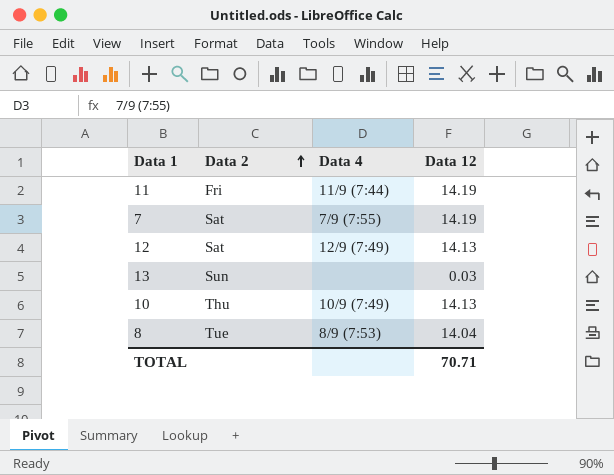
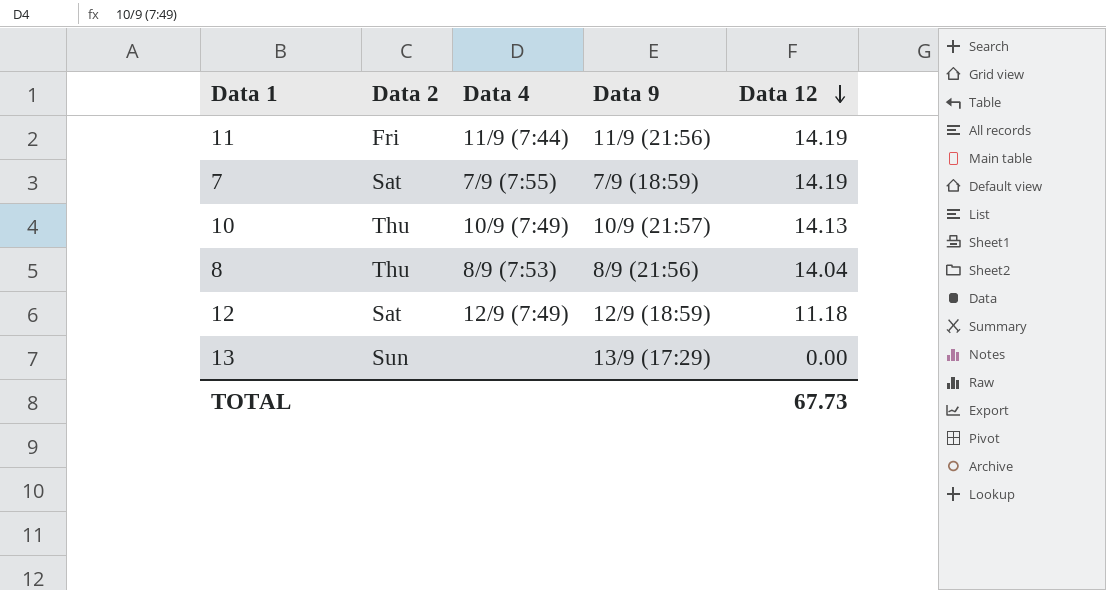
row order: Data 2 ascending -> Data 12 descending
column Data 9 | position: none -> 4
8 | Data 2: Tue -> Thu
12 | Data 12: 14.13 -> 11.18
13 | Data 12: 0.03 -> 0.00
TOTAL | Data 12: 70.71 -> 67.73

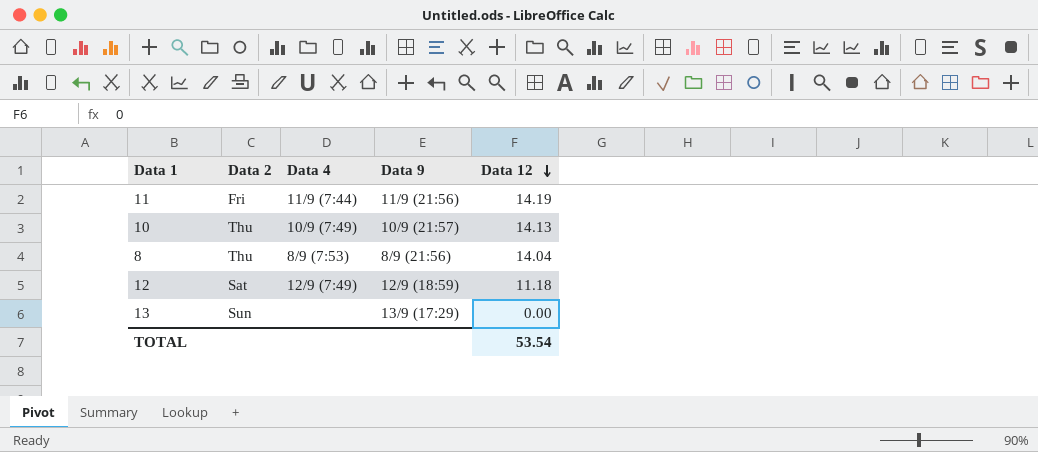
row 7: Sat | 7/9 (7:55) | 7/9 (18:59) | 14.19 -> none
TOTAL | Data 12: 67.73 -> 53.54

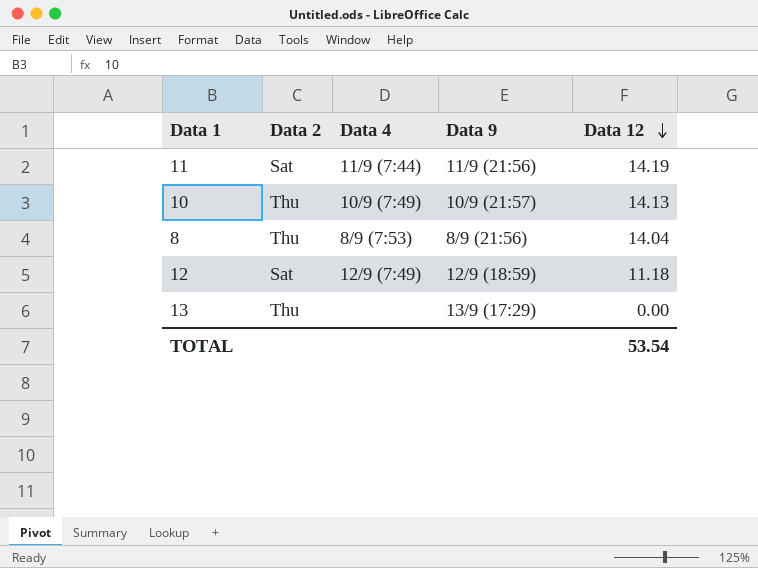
11 | Data 2: Fri -> Sat
13 | Data 2: Sun -> Thu

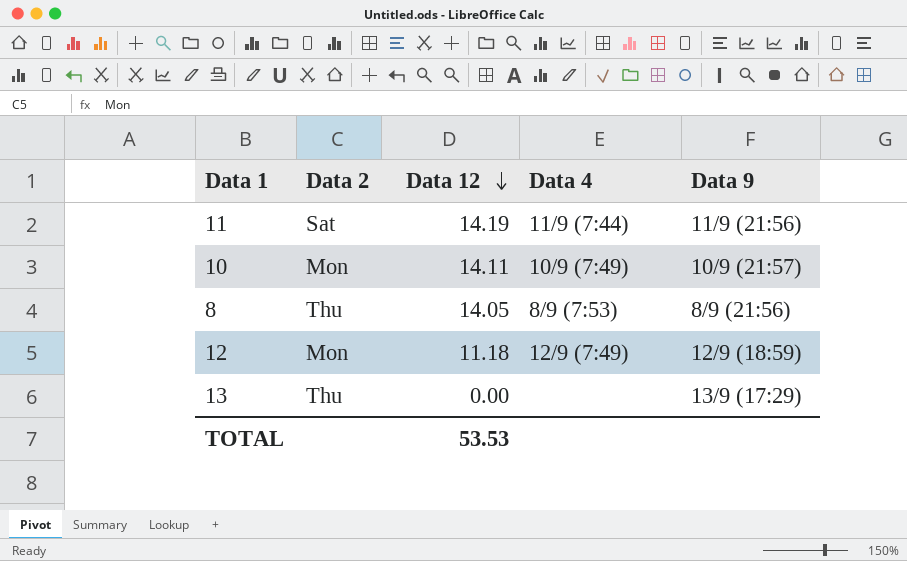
column Data 12 | position: 5 -> 3
10 | Data 2: Thu -> Mon
10 | Data 12: 14.13 -> 14.11
8 | Data 12: 14.04 -> 14.05
12 | Data 2: Sat -> Mon
TOTAL | Data 12: 53.54 -> 53.53

